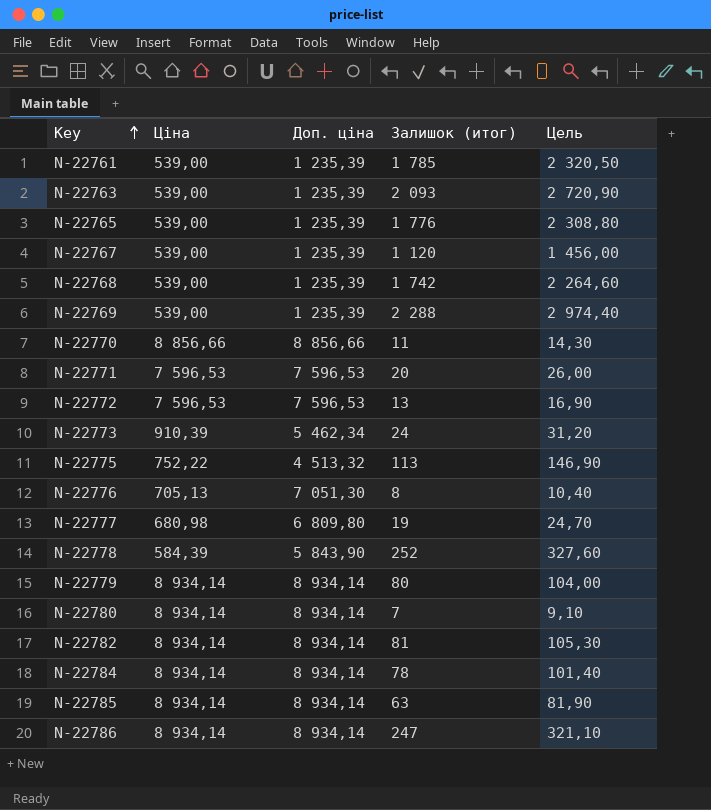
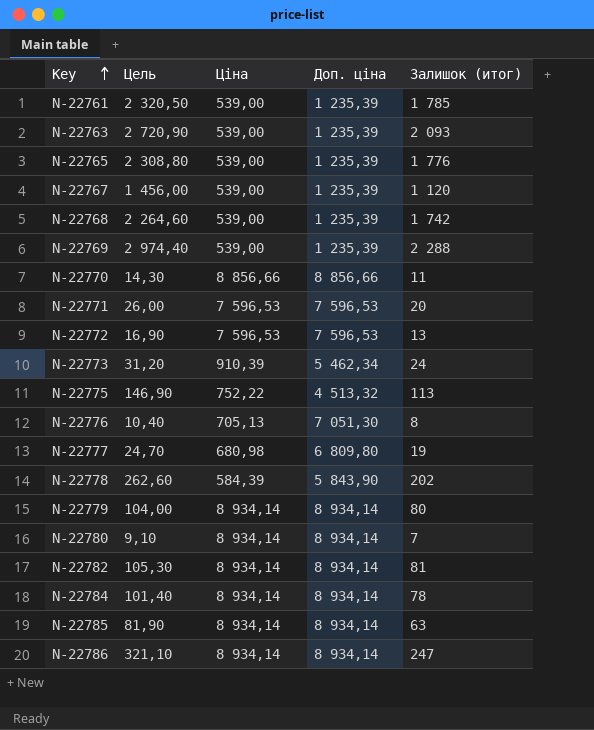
column Цель | position: 5 -> 2
N-22778 | Цель: 327,60 -> 262,60
N-22778 | Залишок (итог): 252 -> 202

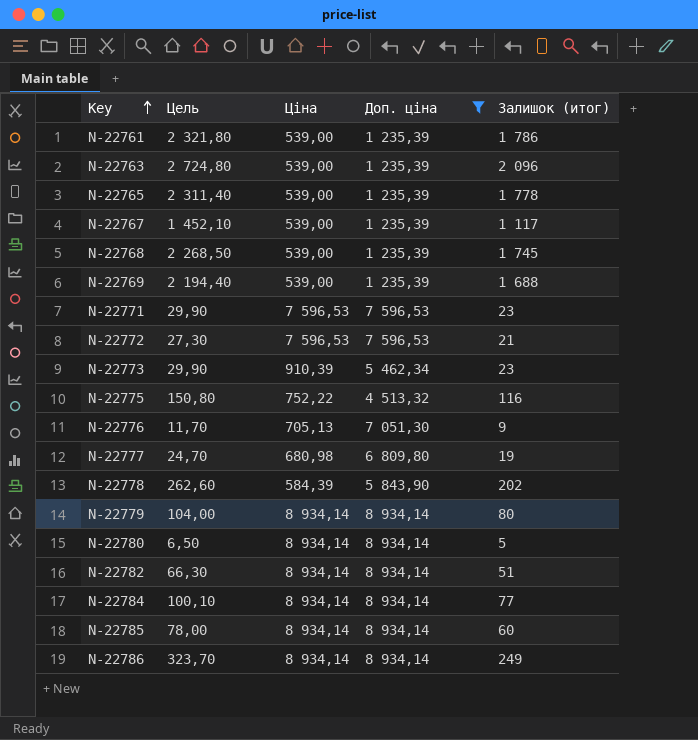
filter: none -> Доп. ціна != 8 856,66
N-22761 | Цель: 2 320,50 -> 2 321,80
N-22761 | Залишок (итог): 1 785 -> 1 786
N-22763 | Цель: 2 720,90 -> 2 724,80
N-22763 | Залишок (итог): 2 093 -> 2 096
N-22765 | Цель: 2 308,80 -> 2 311,40
N-22765 | Залишок (итог): 1 776 -> 1 778
N-22767 | Цель: 1 456,00 -> 1 452,10
N-22767 | Залишок (итог): 1 120 -> 1 117
N-22768 | Цель: 2 264,60 -> 2 268,50
N-22768 | Залишок (итог): 1 742 -> 1 745
N-22769 | Цель: 2 974,40 -> 2 194,40
N-22769 | Залишок (итог): 2 288 -> 1 688
N-22771 | Цель: 26,00 -> 29,90
N-22771 | Залишок (итог): 20 -> 23
N-22772 | Цель: 16,90 -> 27,30
N-22772 | Залишок (итог): 13 -> 21
N-22773 | Цель: 31,20 -> 29,90
N-22773 | Залишок (итог): 24 -> 23
N-22775 | Цель: 146,90 -> 150,80
N-22775 | Залишок (итог): 113 -> 116
N-22776 | Цель: 10,40 -> 11,70
N-22776 | Залишок (итог): 8 -> 9
N-22780 | Цель: 9,10 -> 6,50
N-22780 | Залишок (итог): 7 -> 5
N-22782 | Цель: 105,30 -> 66,30
N-22782 | Залишок (итог): 81 -> 51
N-22784 | Цель: 101,40 -> 100,10
N-22784 | Залишок (итог): 78 -> 77
N-22785 | Цель: 81,90 -> 78,00
N-22785 | Залишок (итог): 63 -> 60
N-22786 | Цель: 321,10 -> 323,70
N-22786 | Залишок (итог): 247 -> 249

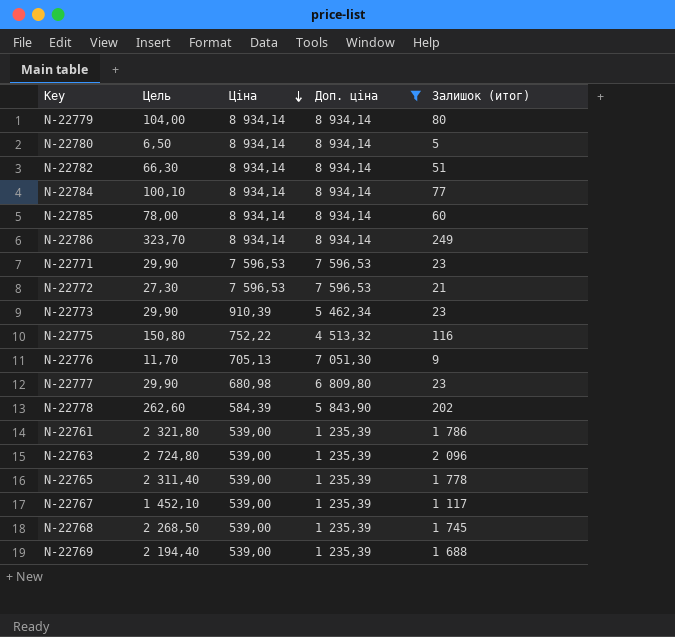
row order: Key ascending -> Ціна descending
N-22777 | Цель: 24,70 -> 29,90
N-22777 | Залишок (итог): 19 -> 23

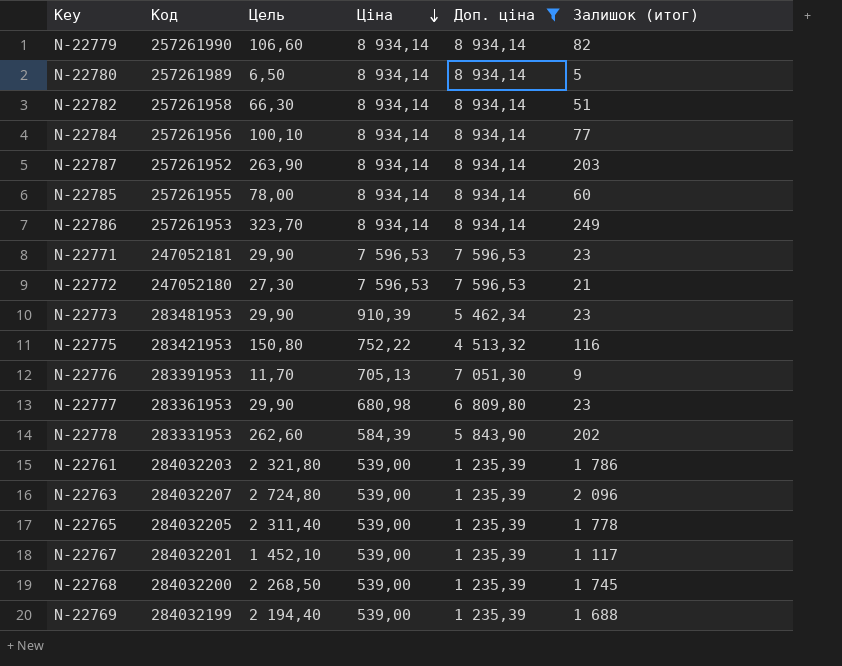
column Код | position: none -> 2
N-22779 | Цель: 104,00 -> 106,60
N-22779 | Залишок (итог): 80 -> 82
row N-22787: none -> 257261952 | 263,90 | 8 934,14 | 8 934,14 | 203

